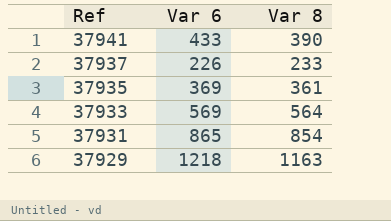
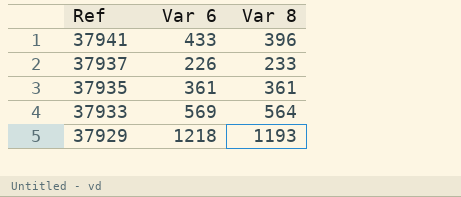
row 37931: 865 | 854 -> none
37941 | Var 8: 390 -> 396
37935 | Var 6: 369 -> 361
37929 | Var 8: 1163 -> 1193

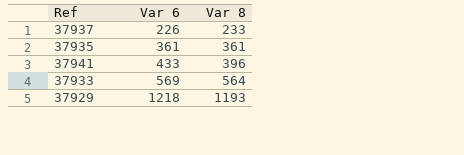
row order: Ref descending -> Var 6 ascending

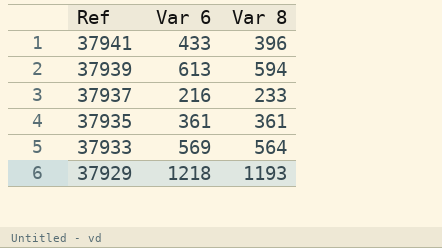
row order: Var 6 ascending -> Ref descending
row 37939: none -> 613 | 594
37937 | Var 6: 226 -> 216

